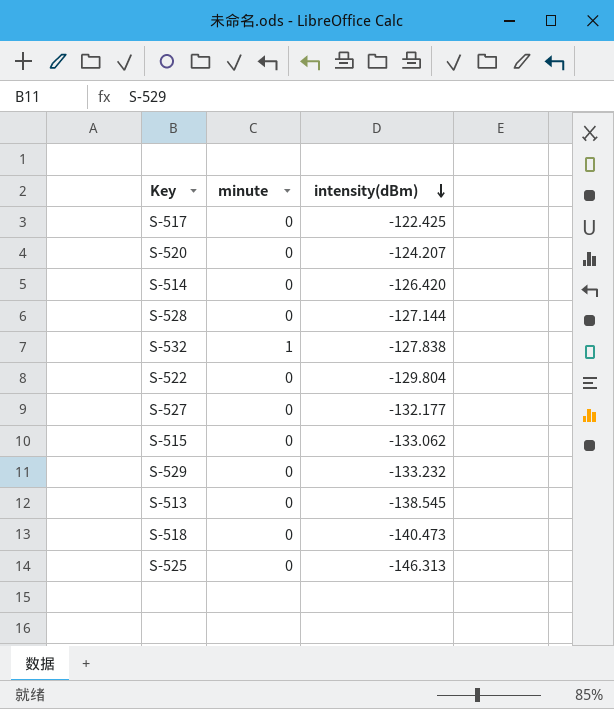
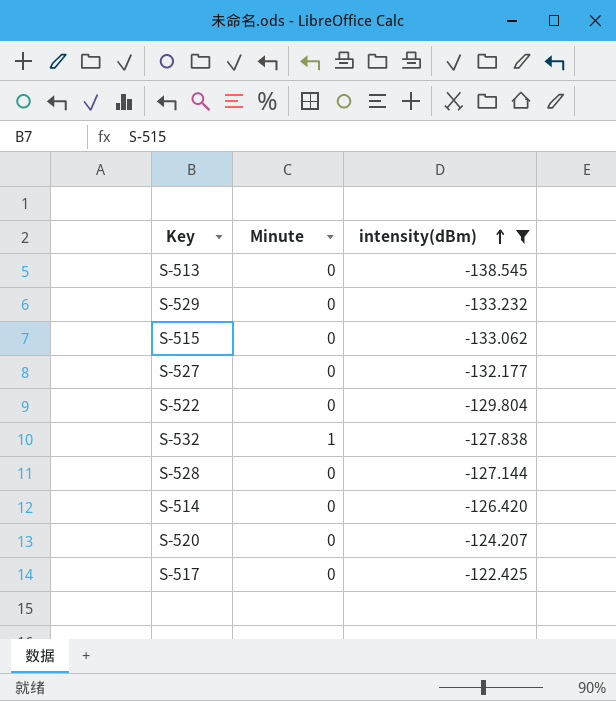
filter: none -> intensity(dBm) >= -138.545
row order: intensity(dBm) descending -> intensity(dBm) ascending
column name: minute -> Minute

